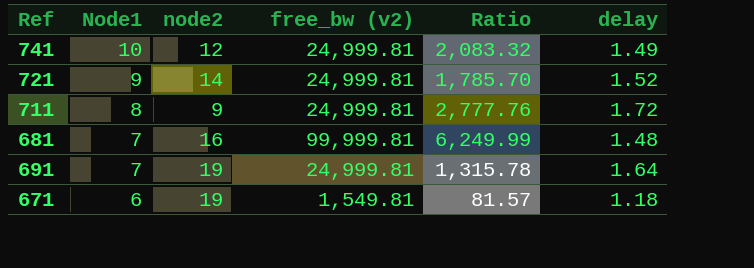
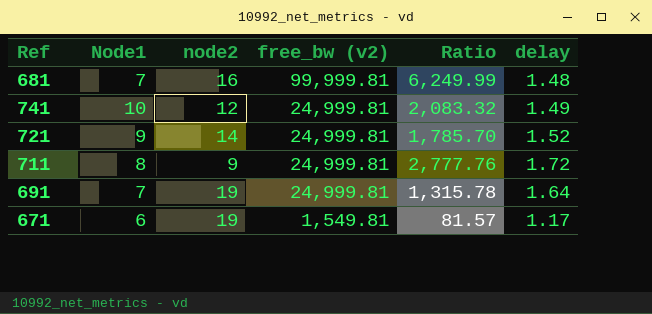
row order: Node1 descending -> free_bw (v2) descending
671 | delay: 1.18 -> 1.17

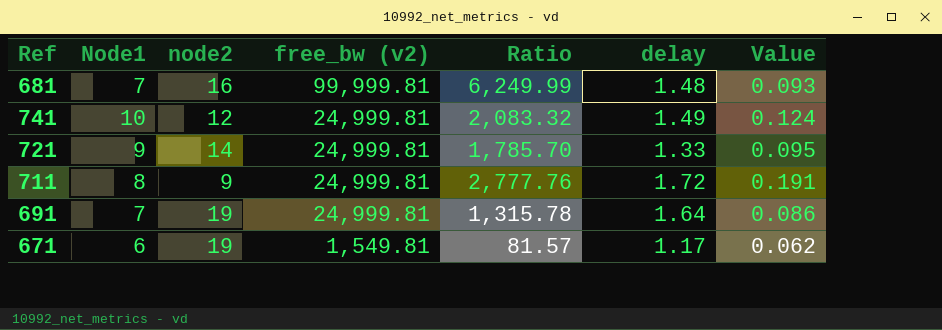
column Value | formula: none -> [delay] / [node2]
721 | delay: 1.52 -> 1.33

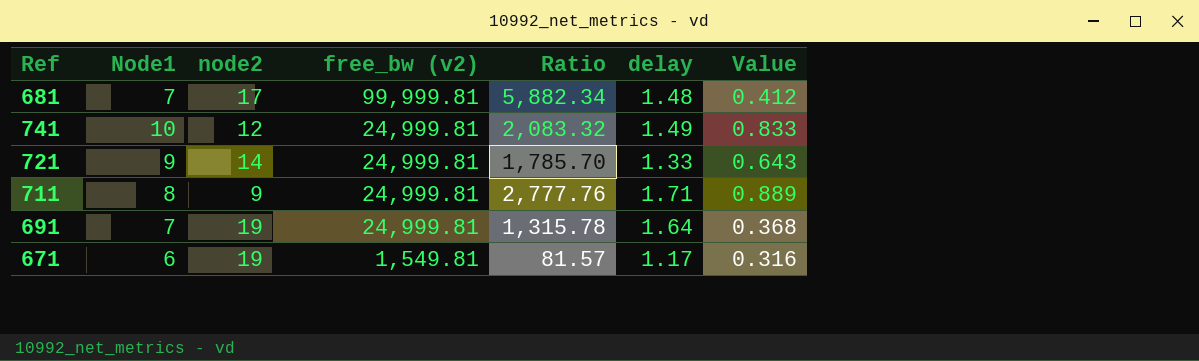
column Value | formula: [delay] / [node2] -> [Node1] / [node2]
681 | node2: 16 -> 17
681 | Ratio: 6,249.99 -> 5,882.34
711 | delay: 1.72 -> 1.71

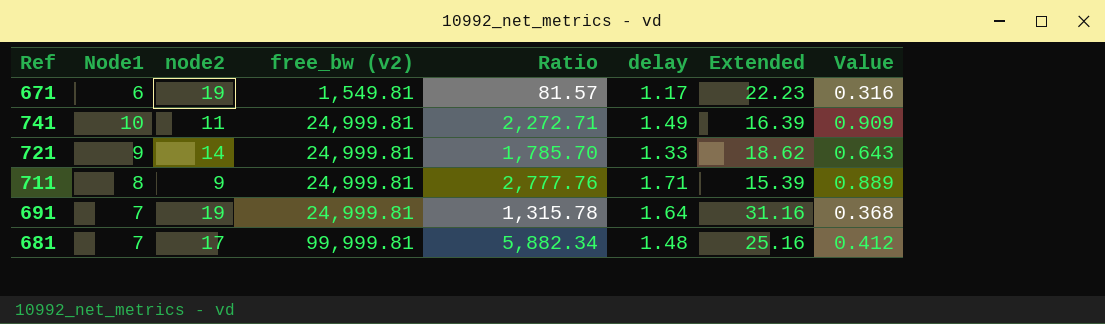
row order: free_bw (v2) descending -> free_bw (v2) ascending
column Extended | formula: none -> [node2] * [delay]
741 | node2: 12 -> 11
741 | Ratio: 2,083.32 -> 2,272.71
741 | Value: 0.833 -> 0.909

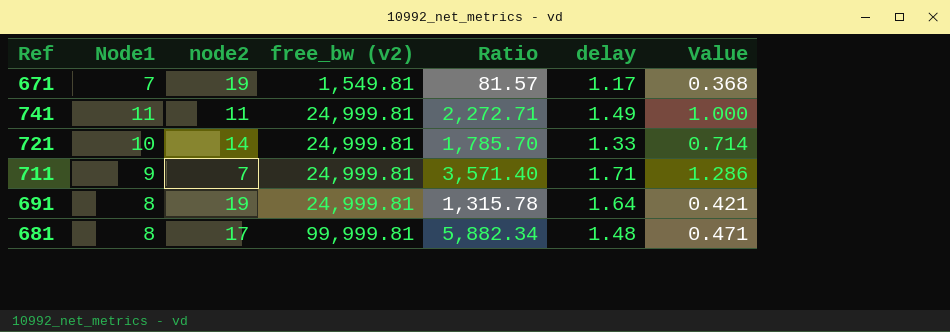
column Extended | formula: [node2] * [delay] -> none
671 | Node1: 6 -> 7
671 | Value: 0.316 -> 0.368
741 | Node1: 10 -> 11
741 | Value: 0.909 -> 1.000
721 | Node1: 9 -> 10
721 | Value: 0.643 -> 0.714
711 | Node1: 8 -> 9
711 | node2: 9 -> 7
711 | Ratio: 2,777.76 -> 3,571.40
711 | Value: 0.889 -> 1.286
691 | Node1: 7 -> 8
691 | Value: 0.368 -> 0.421
681 | Node1: 7 -> 8
681 | Value: 0.412 -> 0.471

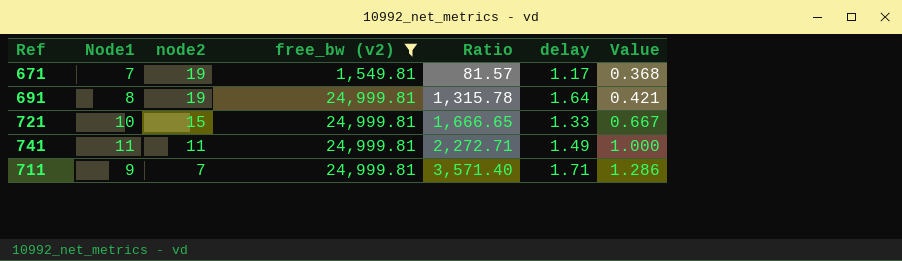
filter: none -> free_bw (v2) != 99,999.81
row order: free_bw (v2) ascending -> node2 descending
721 | node2: 14 -> 15
721 | Ratio: 1,785.70 -> 1,666.65
721 | Value: 0.714 -> 0.667

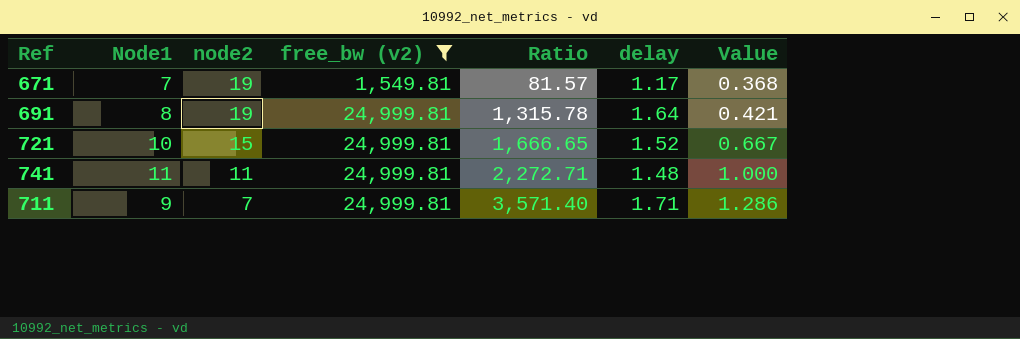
721 | delay: 1.33 -> 1.52
741 | delay: 1.49 -> 1.48

